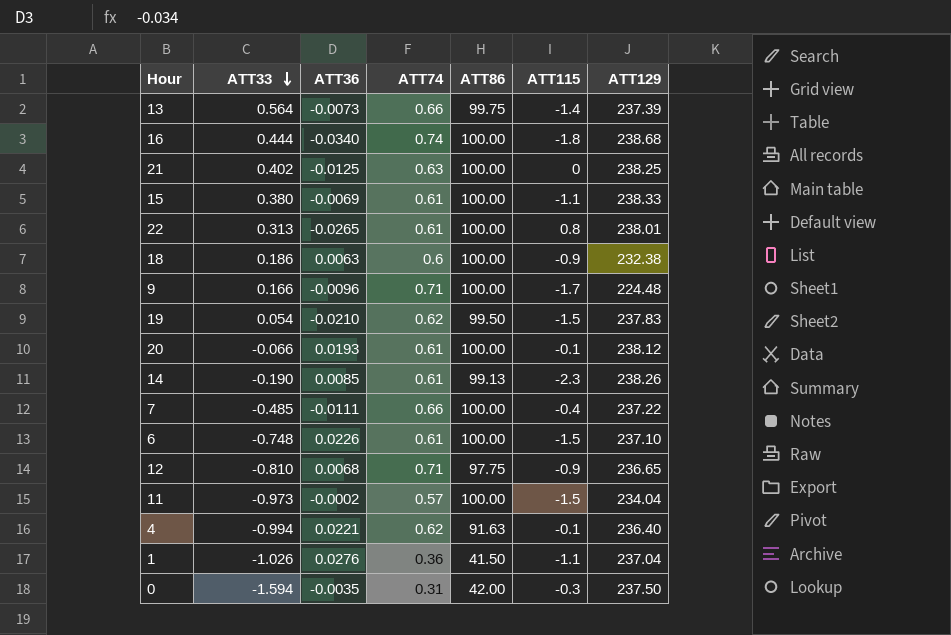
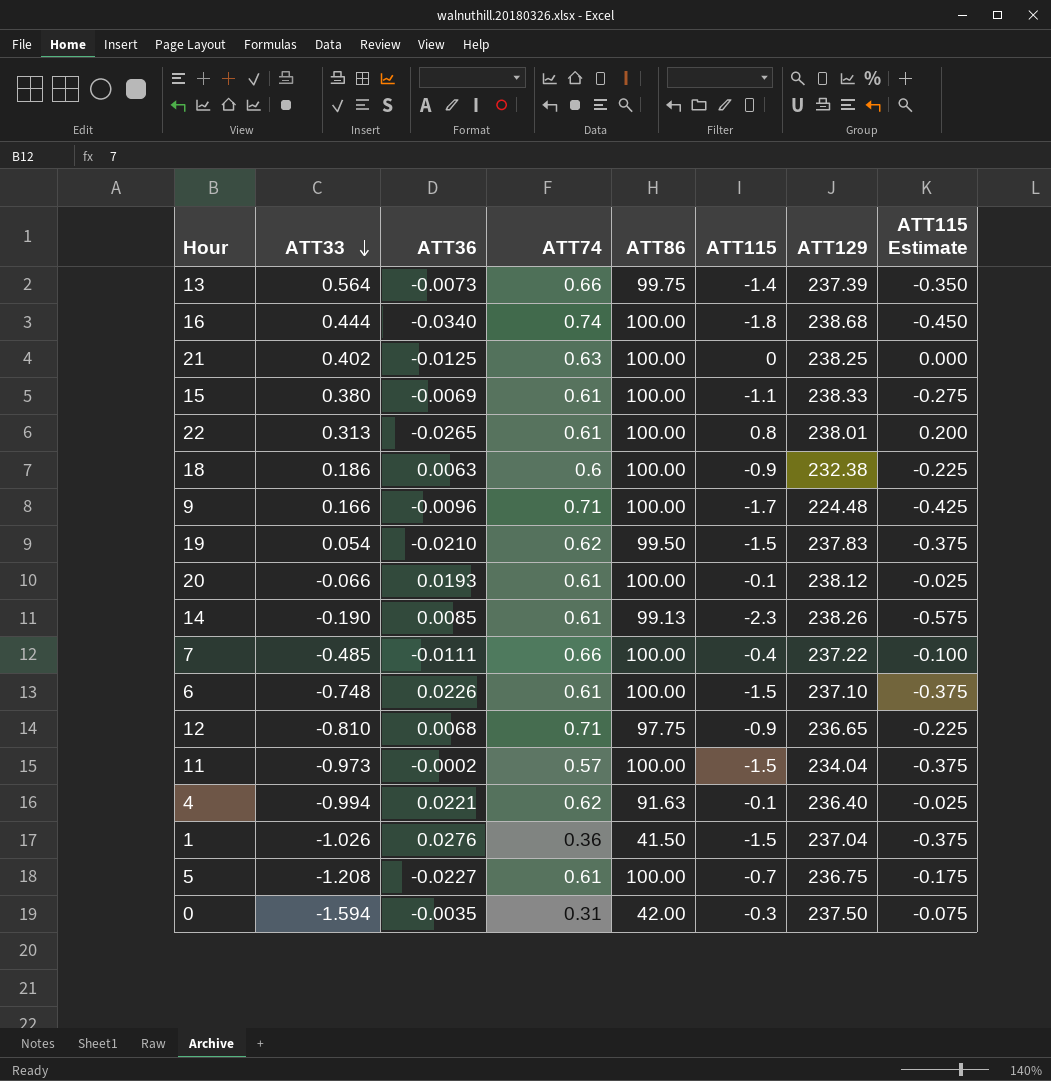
column ATT115 Estimate | formula: none -> [ATT115] * 0.25
1 | ATT115: -1.1 -> -1.5
row 5: none -> -1.208 | -0.0227 | 0.61 | 100.00 | -0.7 | 236.75 | -0.175

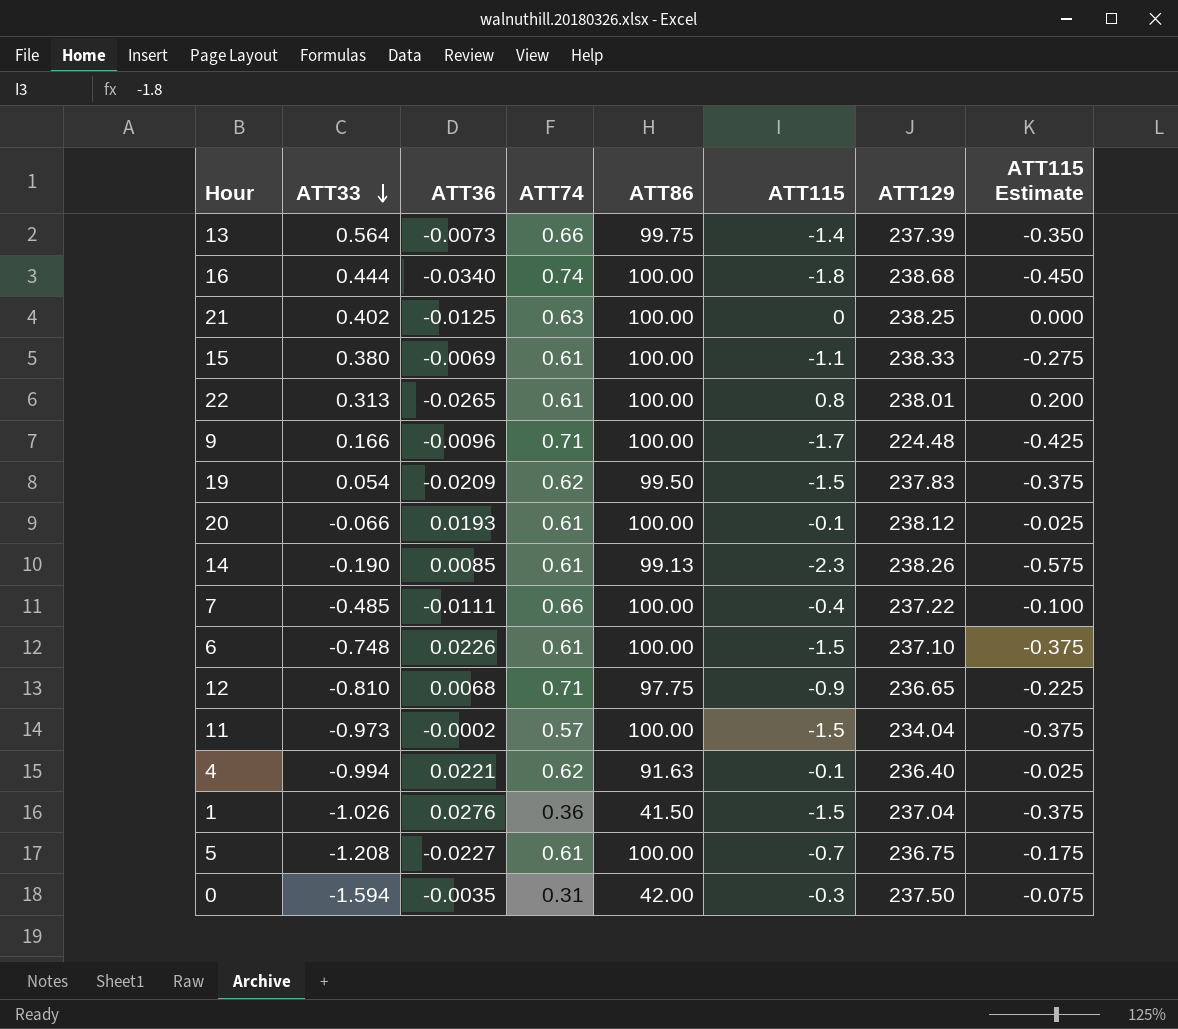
row 18: 0.186 | 0.0063 | 0.6 | 100.00 | -0.9 | 232.38 | -0.225 -> none
19 | ATT36: -0.0210 -> -0.0209

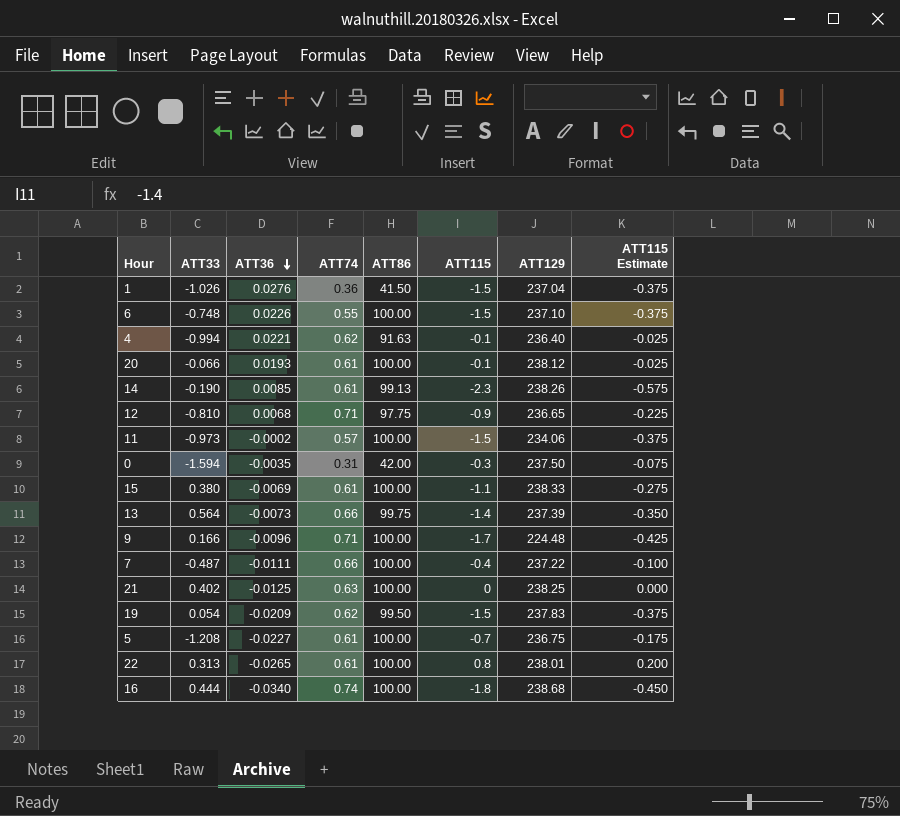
row order: ATT33 descending -> ATT36 descending
6 | ATT74: 0.61 -> 0.55
11 | ATT129: 234.04 -> 234.06
7 | ATT33: -0.485 -> -0.487

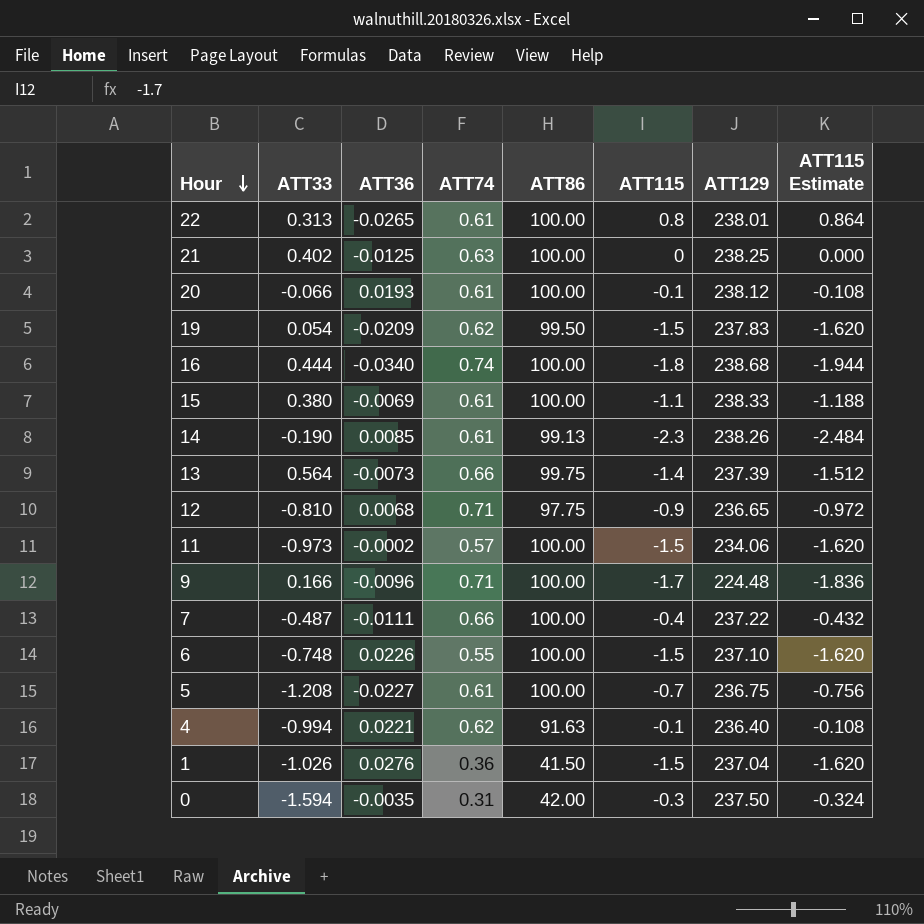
row order: ATT36 descending -> Hour descending
column ATT115 Estimate | formula: [ATT115] * 0.25 -> [ATT115] * 1.08

